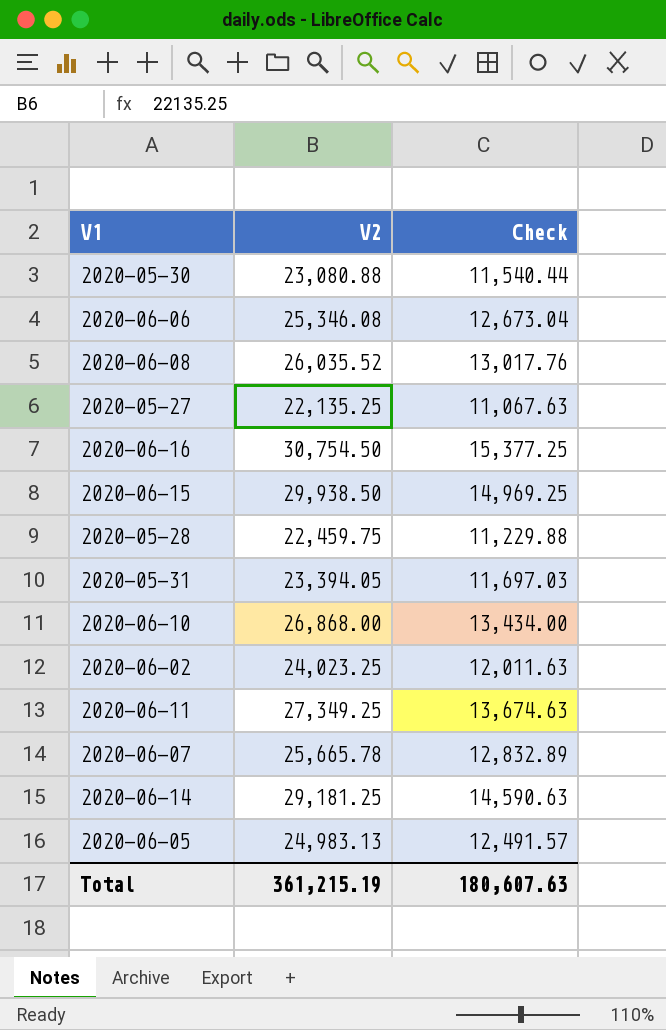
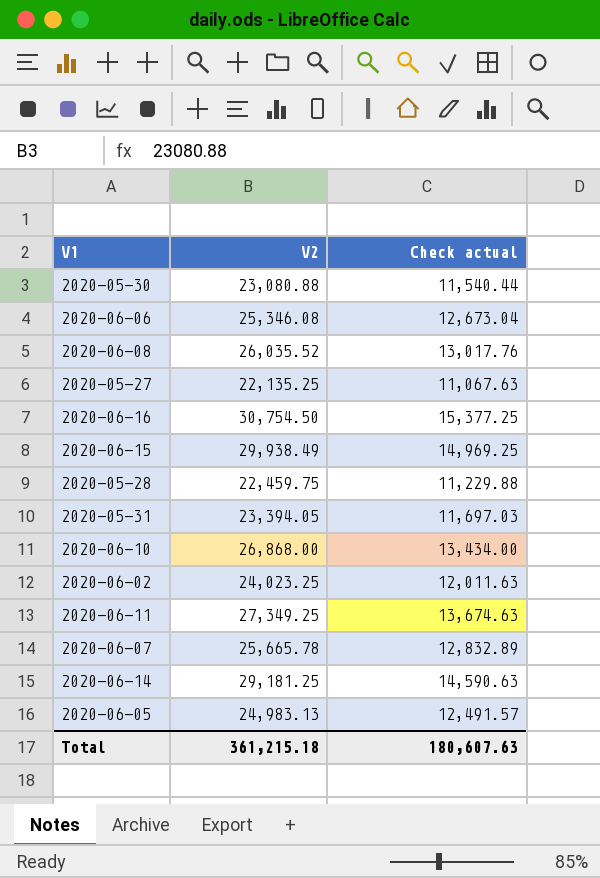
column name: Check -> Check actual
2020-06-15 | V2: 29,938.50 -> 29,938.49
Total | V2: 361,215.19 -> 361,215.18

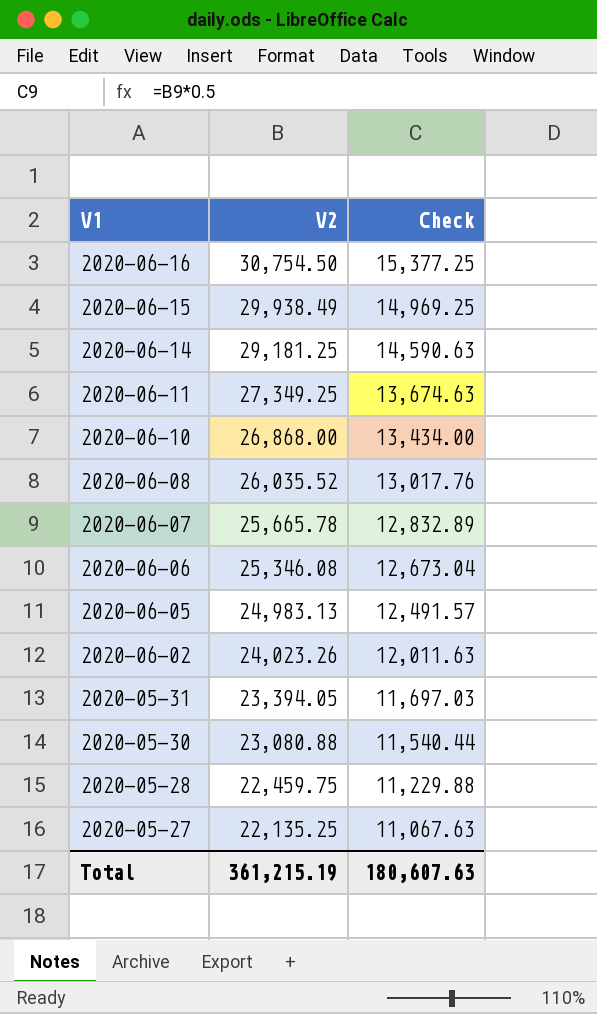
row order: none -> V1 descending
column name: Check actual -> Check
2020-06-02 | V2: 24,023.25 -> 24,023.26
Total | V2: 361,215.18 -> 361,215.19

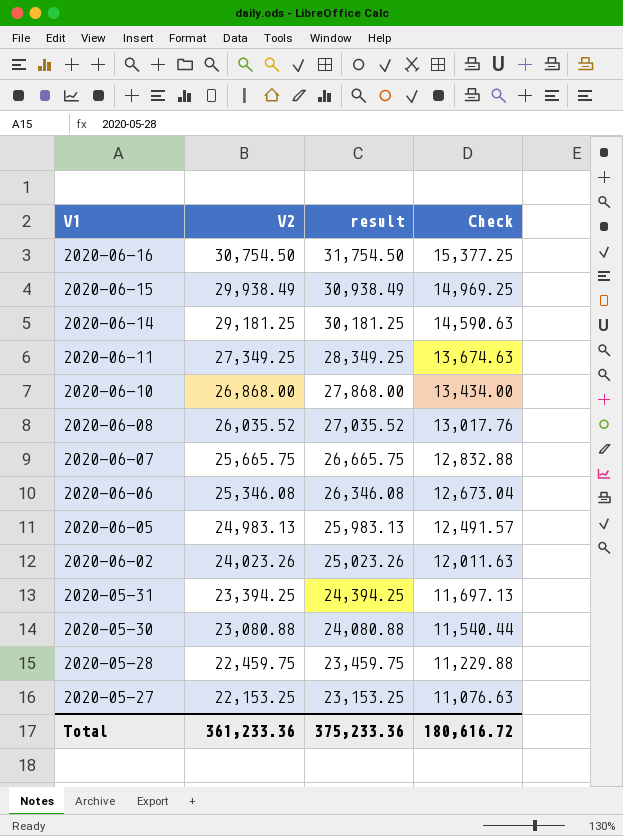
column result | formula: none -> [V2] + 1000
2020-06-07 | V2: 25,665.78 -> 25,665.75
2020-06-07 | Check: 12,832.89 -> 12,832.88
2020-05-31 | V2: 23,394.05 -> 23,394.25
2020-05-31 | Check: 11,697.03 -> 11,697.13
2020-05-27 | V2: 22,135.25 -> 22,153.25
2020-05-27 | Check: 11,067.63 -> 11,076.63
Total | V2: 361,215.19 -> 361,233.36
Total | Check: 180,607.63 -> 180,616.72

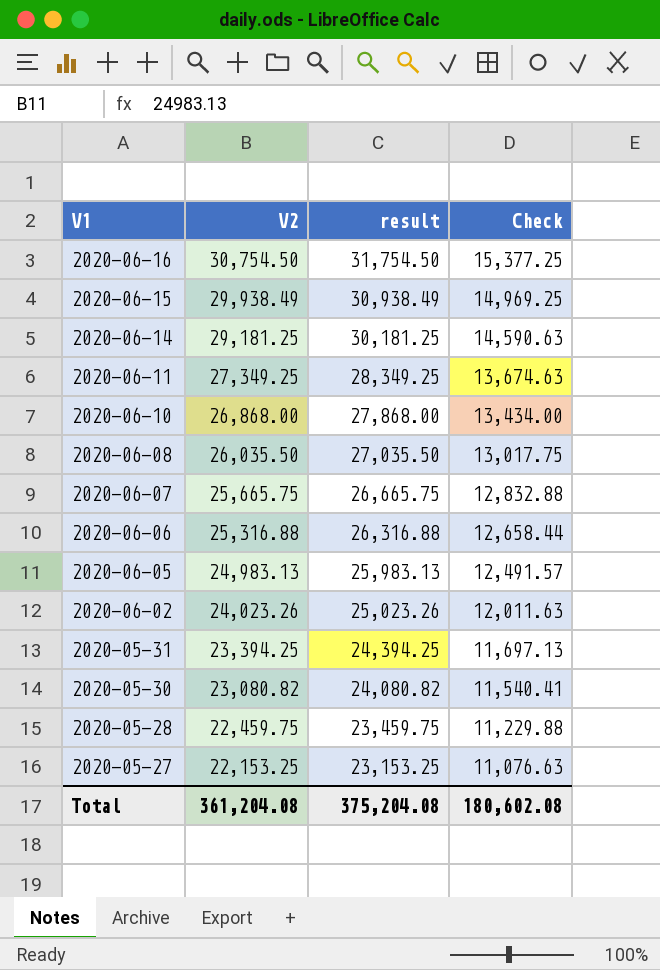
2020-06-08 | V2: 26,035.52 -> 26,035.50
2020-06-08 | result: 27,035.52 -> 27,035.50
2020-06-08 | Check: 13,017.76 -> 13,017.75
2020-06-06 | V2: 25,346.08 -> 25,316.88
2020-06-06 | result: 26,346.08 -> 26,316.88
2020-06-06 | Check: 12,673.04 -> 12,658.44
2020-05-30 | V2: 23,080.88 -> 23,080.82
2020-05-30 | result: 24,080.88 -> 24,080.82
2020-05-30 | Check: 11,540.44 -> 11,540.41
Total | V2: 361,233.36 -> 361,204.08
Total | result: 375,233.36 -> 375,204.08
Total | Check: 180,616.72 -> 180,602.08

